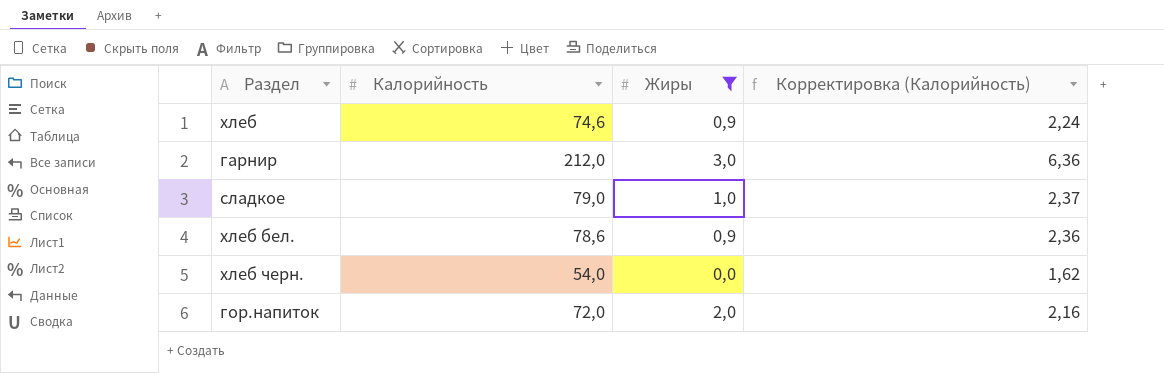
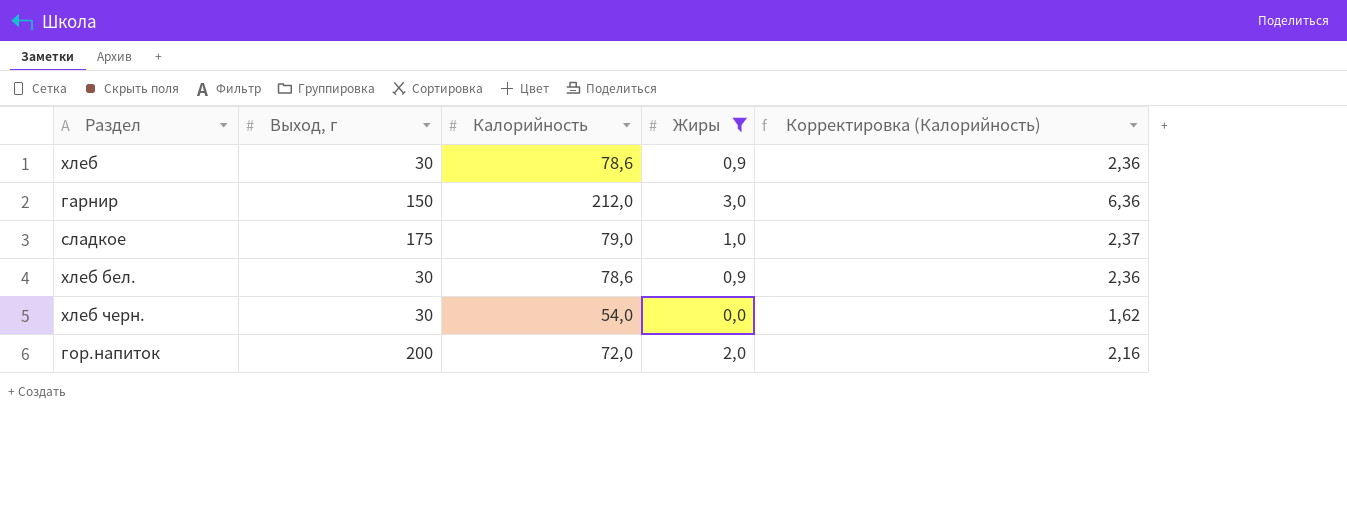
column Выход, г | position: none -> 2
хлеб | Калорийность: 74,6 -> 78,6
хлеб | Корректировка (Калорийность): 2,24 -> 2,36

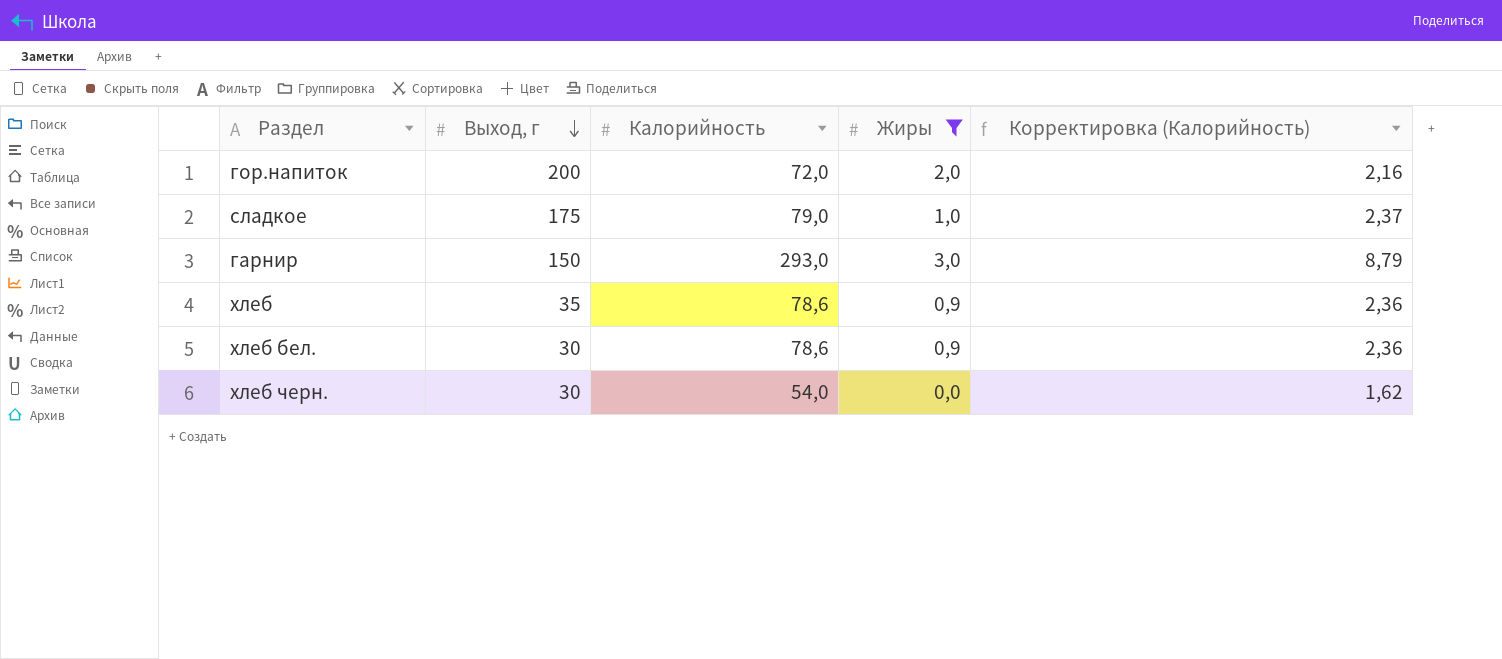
row order: none -> Выход, г descending
гарнир | Калорийность: 212,0 -> 293,0
гарнир | Корректировка (Калорийность): 6,36 -> 8,79
хлеб | Выход, г: 30 -> 35

